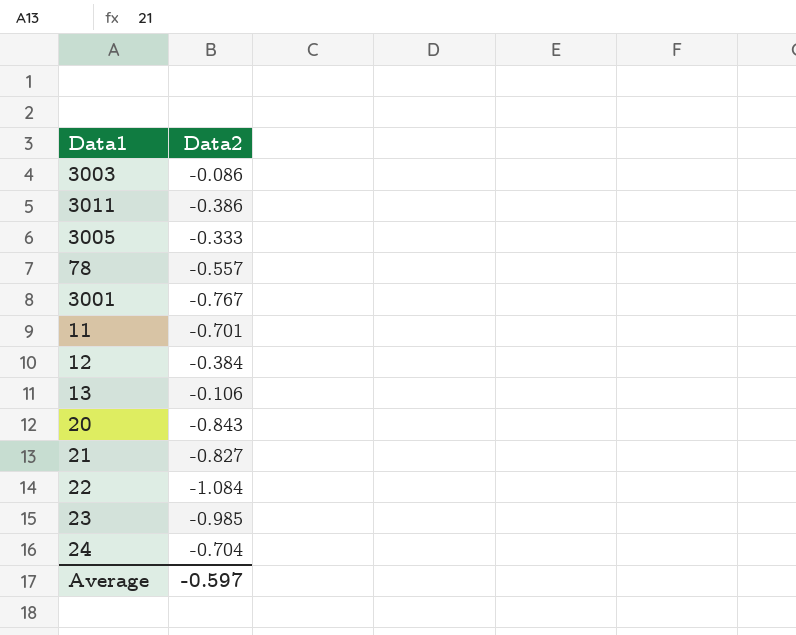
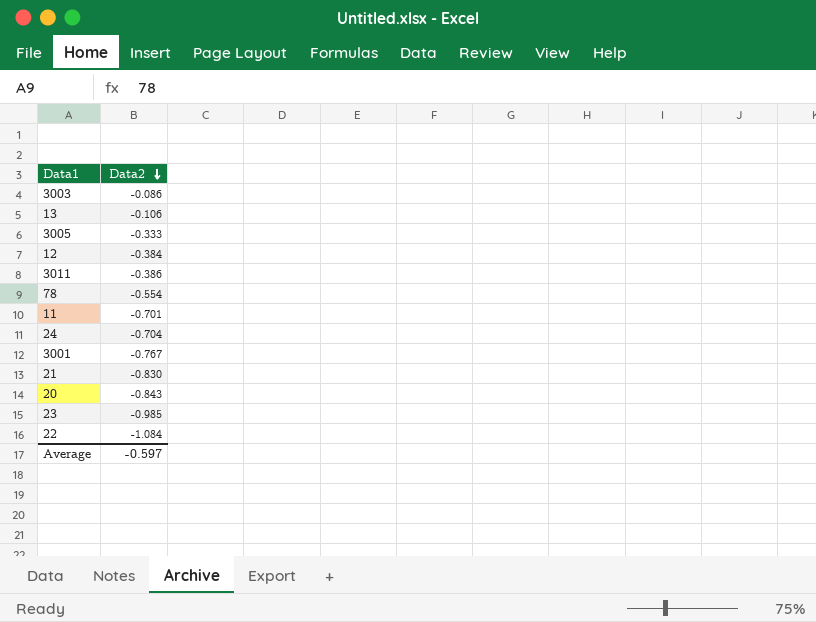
row order: none -> Data2 descending
78 | Data2: -0.557 -> -0.554
21 | Data2: -0.827 -> -0.830

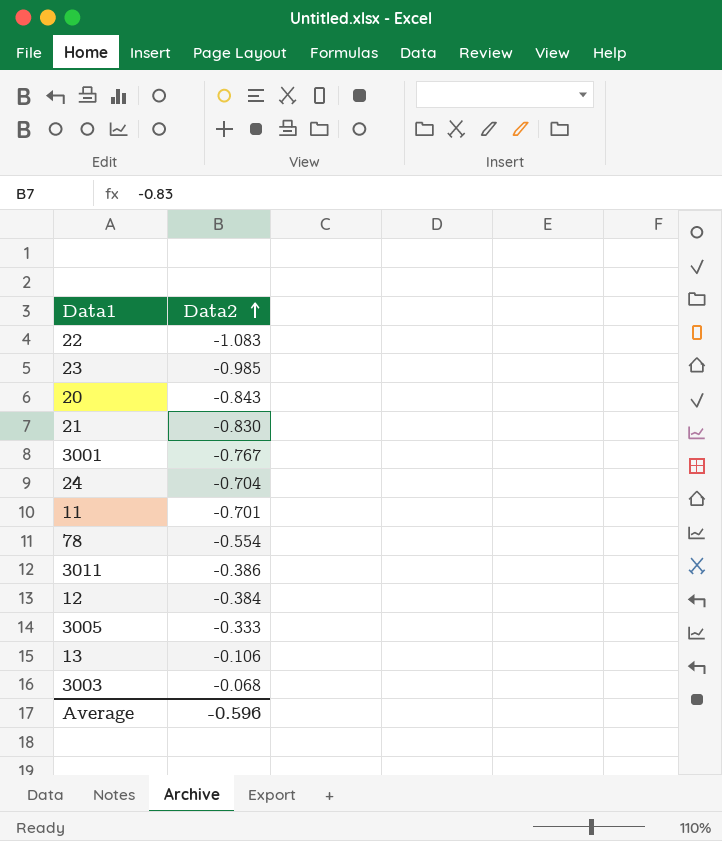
row order: Data2 descending -> Data2 ascending
22 | Data2: -1.084 -> -1.083
3003 | Data2: -0.086 -> -0.068
Average | Data2: -0.597 -> -0.596

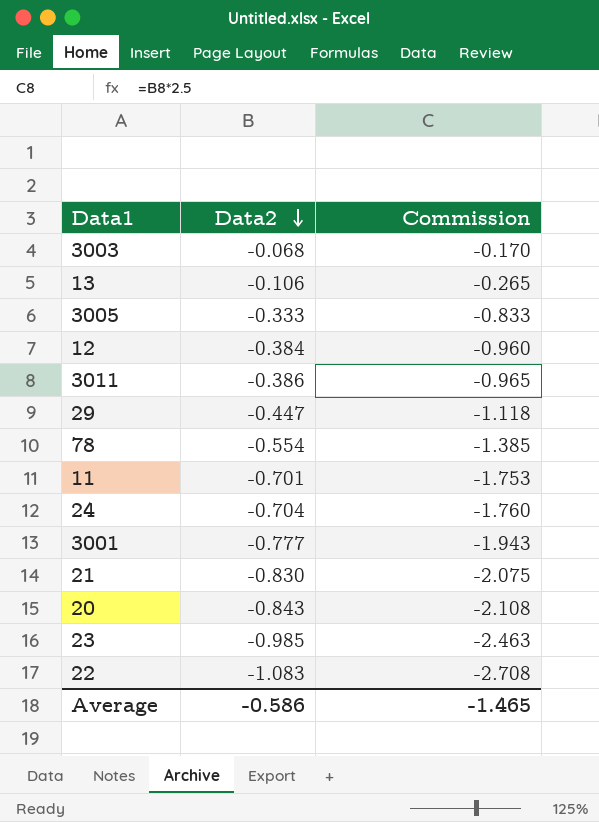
row order: Data2 ascending -> Data2 descending
column Commission | formula: none -> [Data2] * 2.5
row 29: none -> -0.447 | -1.118
3001 | Data2: -0.767 -> -0.777
Average | Data2: -0.596 -> -0.586

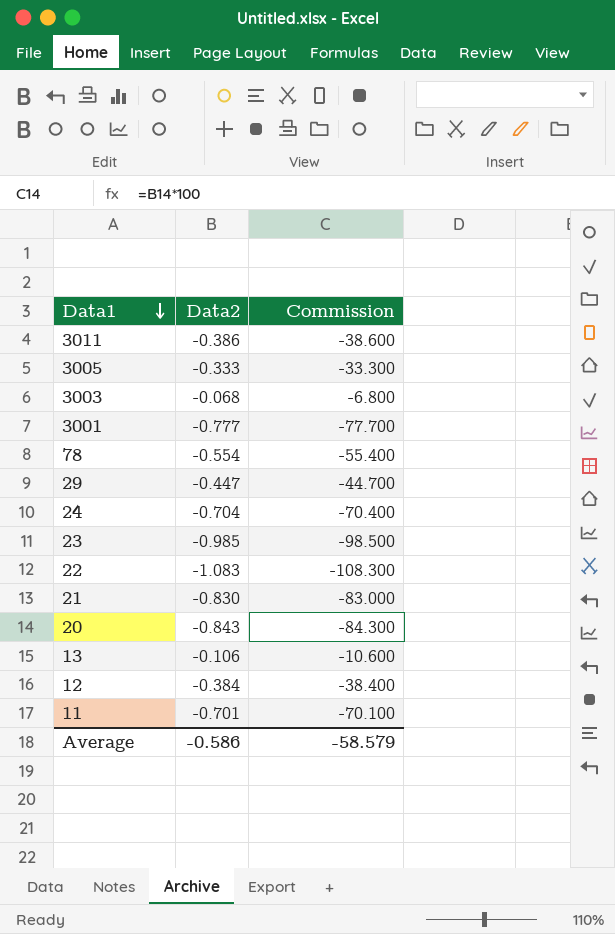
row order: Data2 descending -> Data1 descending
column Commission | formula: [Data2] * 2.5 -> [Data2] * 100
Average | Commission: -1.465 -> -58.579

